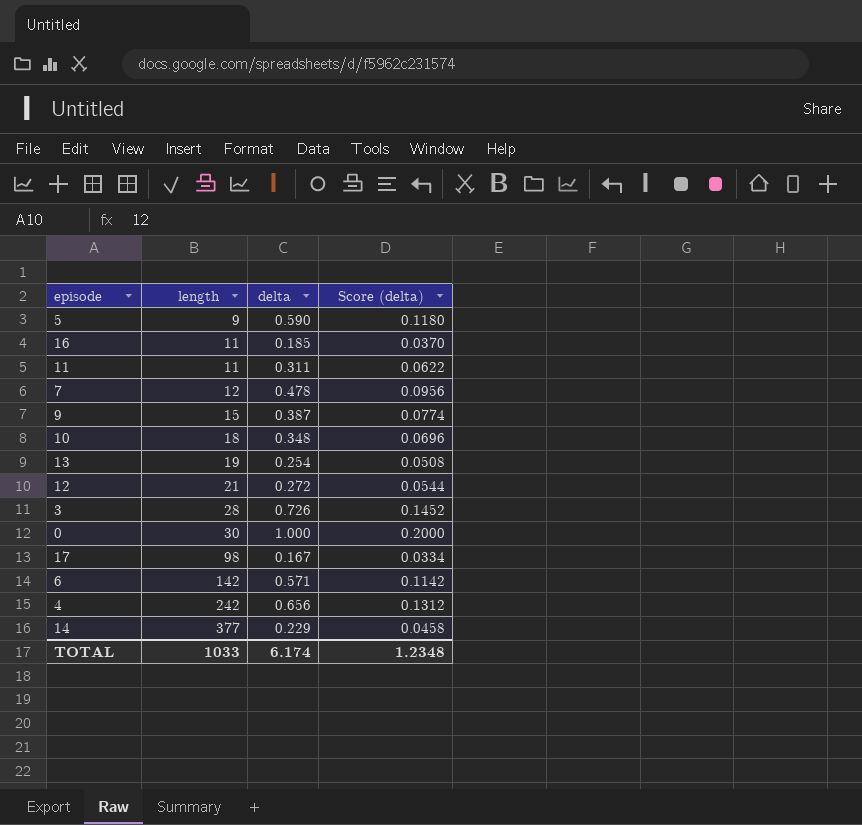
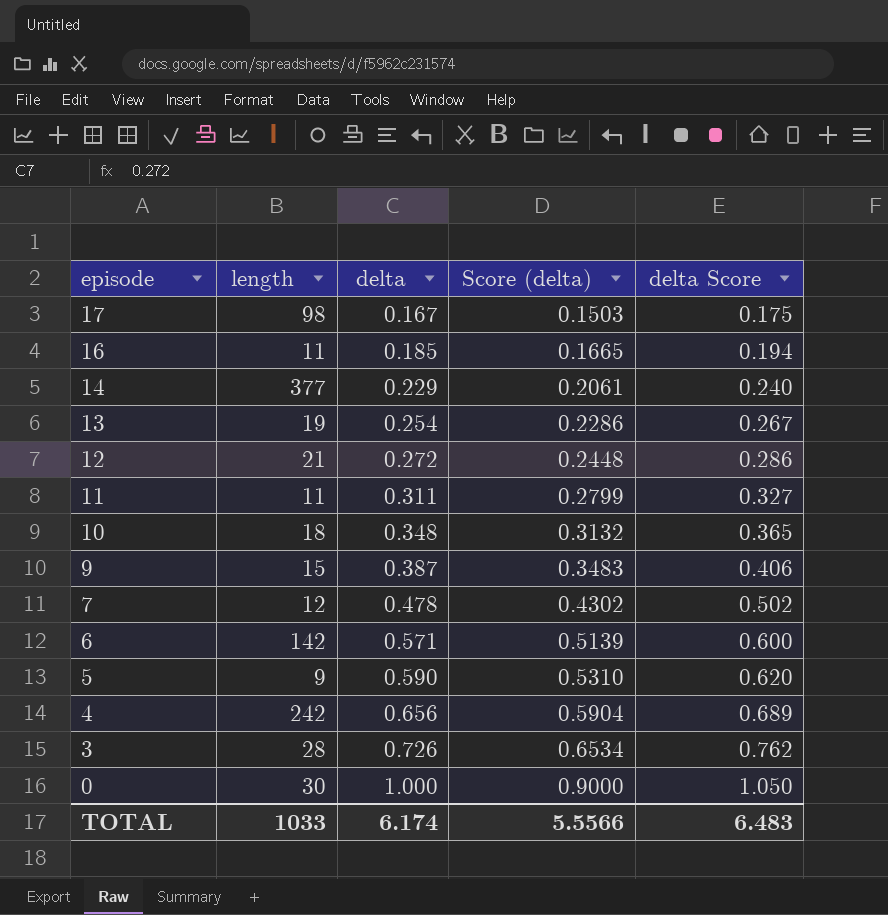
row order: length ascending -> episode descending
column Score (delta) | formula: [delta] * 0.2 -> [delta] * 0.9
column delta Score | formula: none -> [delta] * 1.05
TOTAL | Score (delta): 1.2348 -> 5.5566

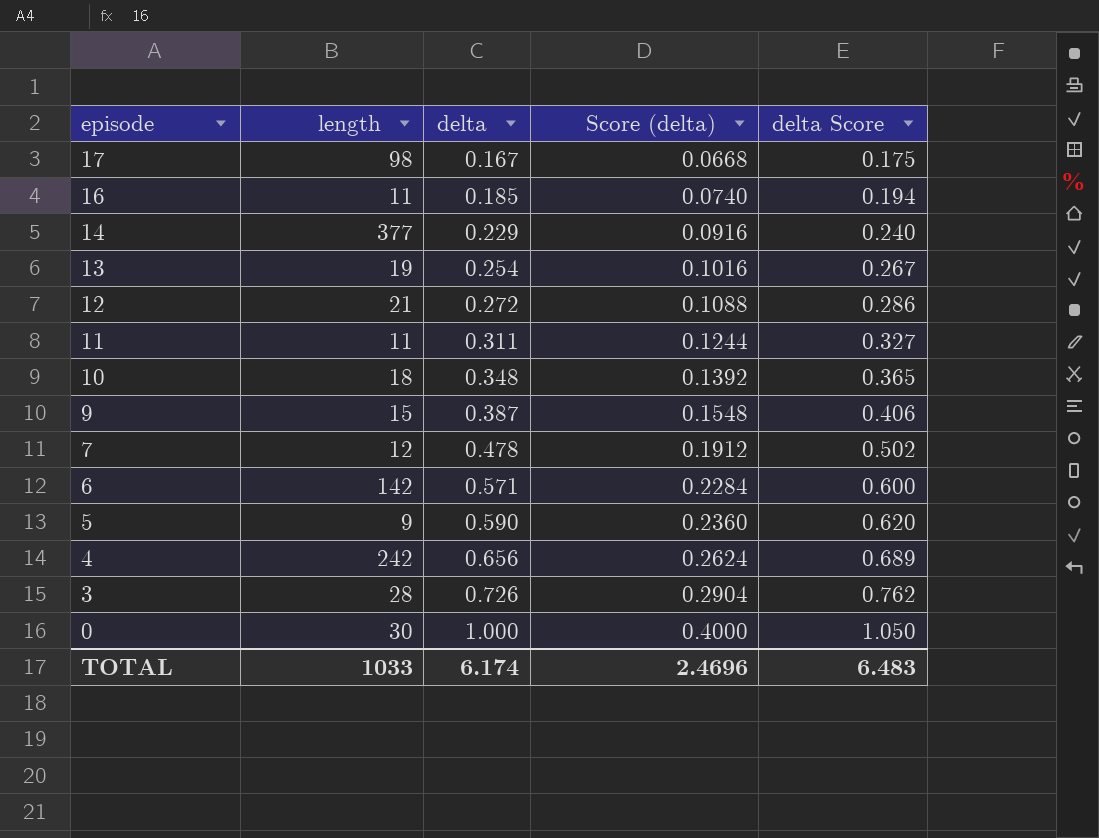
column Score (delta) | formula: [delta] * 0.9 -> [delta] * 0.4
TOTAL | Score (delta): 5.5566 -> 2.4696

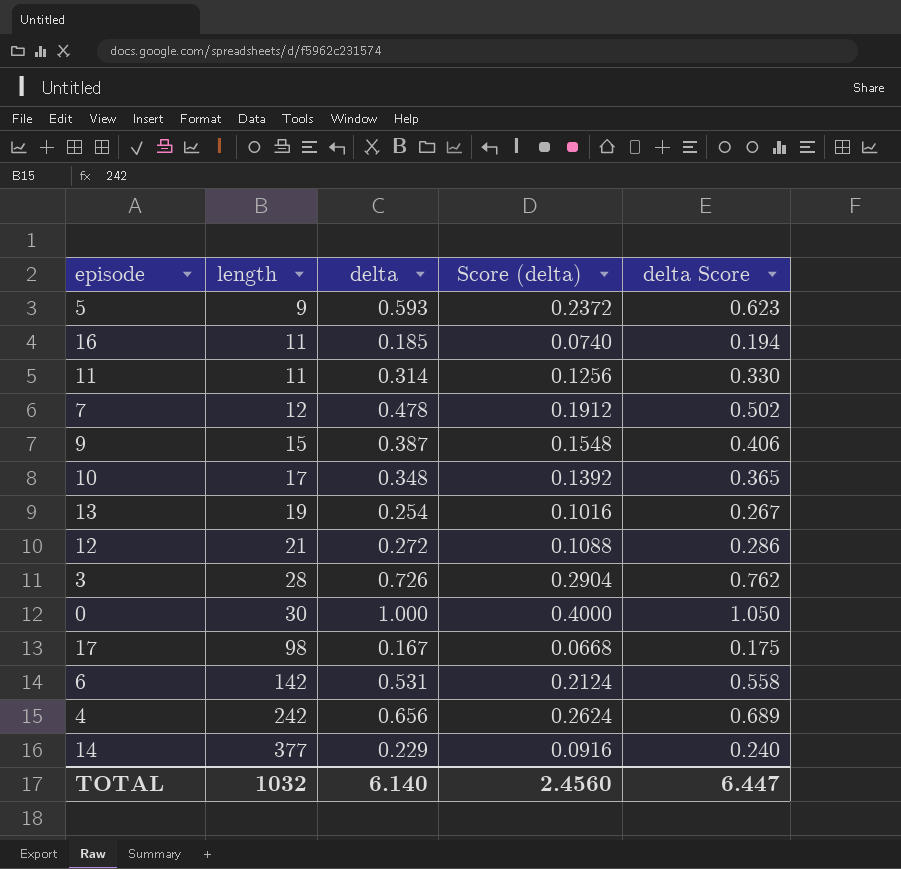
row order: episode descending -> length ascending
5 | delta: 0.590 -> 0.593
5 | Score (delta): 0.2360 -> 0.2372
5 | delta Score: 0.620 -> 0.623
11 | delta: 0.311 -> 0.314
11 | Score (delta): 0.1244 -> 0.1256
11 | delta Score: 0.327 -> 0.330
10 | length: 18 -> 17
6 | delta: 0.571 -> 0.531
6 | Score (delta): 0.2284 -> 0.2124
6 | delta Score: 0.600 -> 0.558
TOTAL | length: 1033 -> 1032
TOTAL | delta: 6.174 -> 6.140
TOTAL | Score (delta): 2.4696 -> 2.4560
TOTAL | delta Score: 6.483 -> 6.447

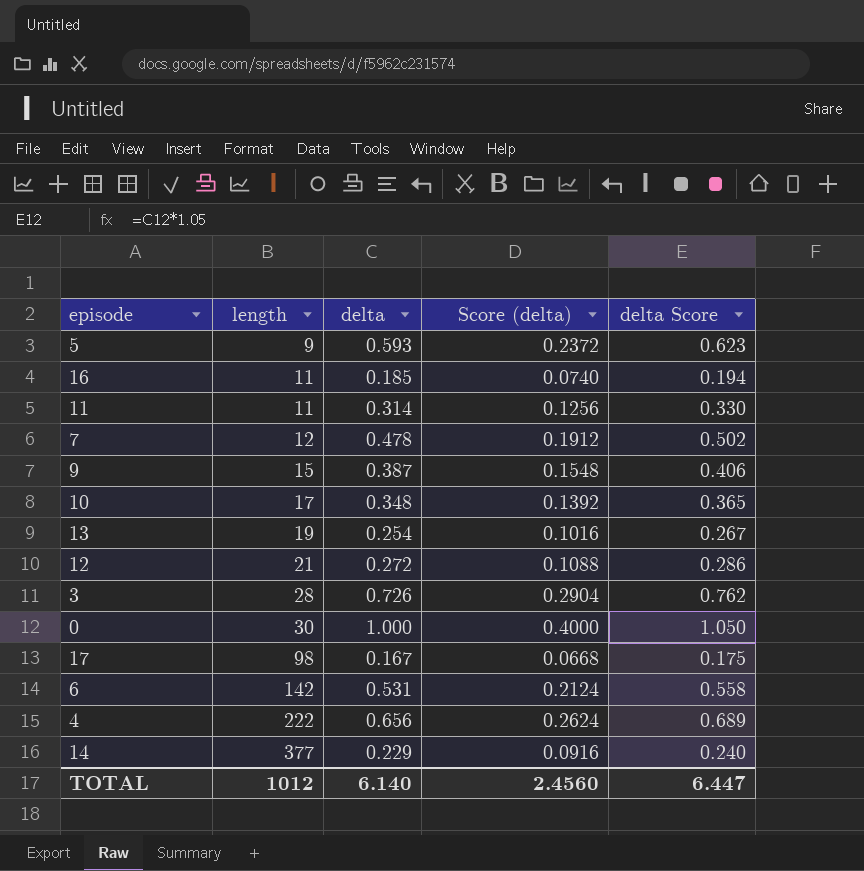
4 | length: 242 -> 222
TOTAL | length: 1032 -> 1012

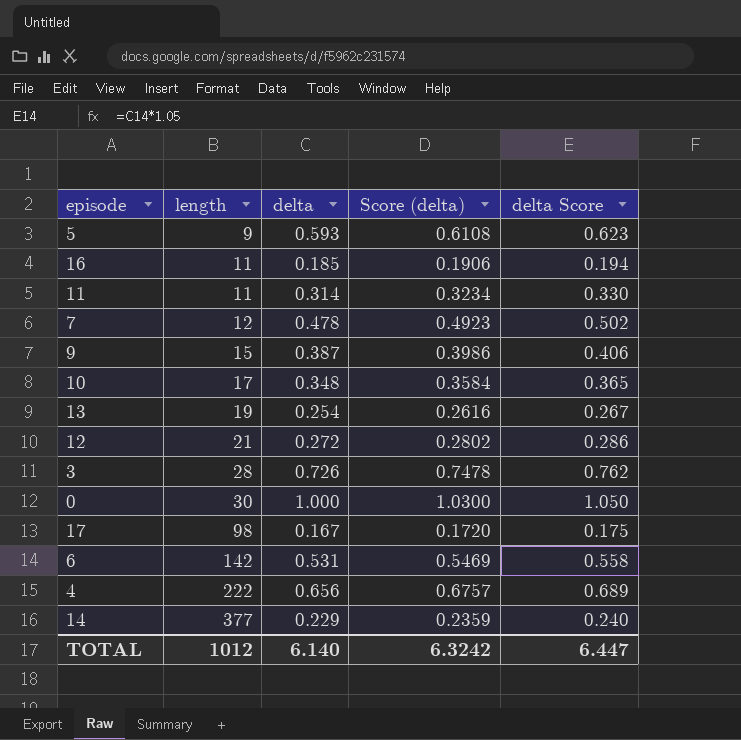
column Score (delta) | formula: [delta] * 0.4 -> [delta] * 1.03
TOTAL | Score (delta): 2.4560 -> 6.3242

